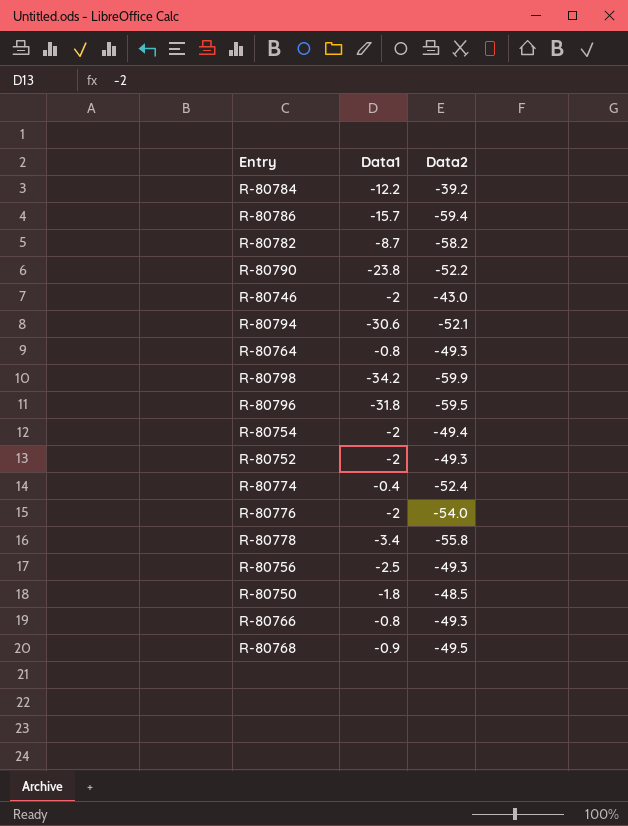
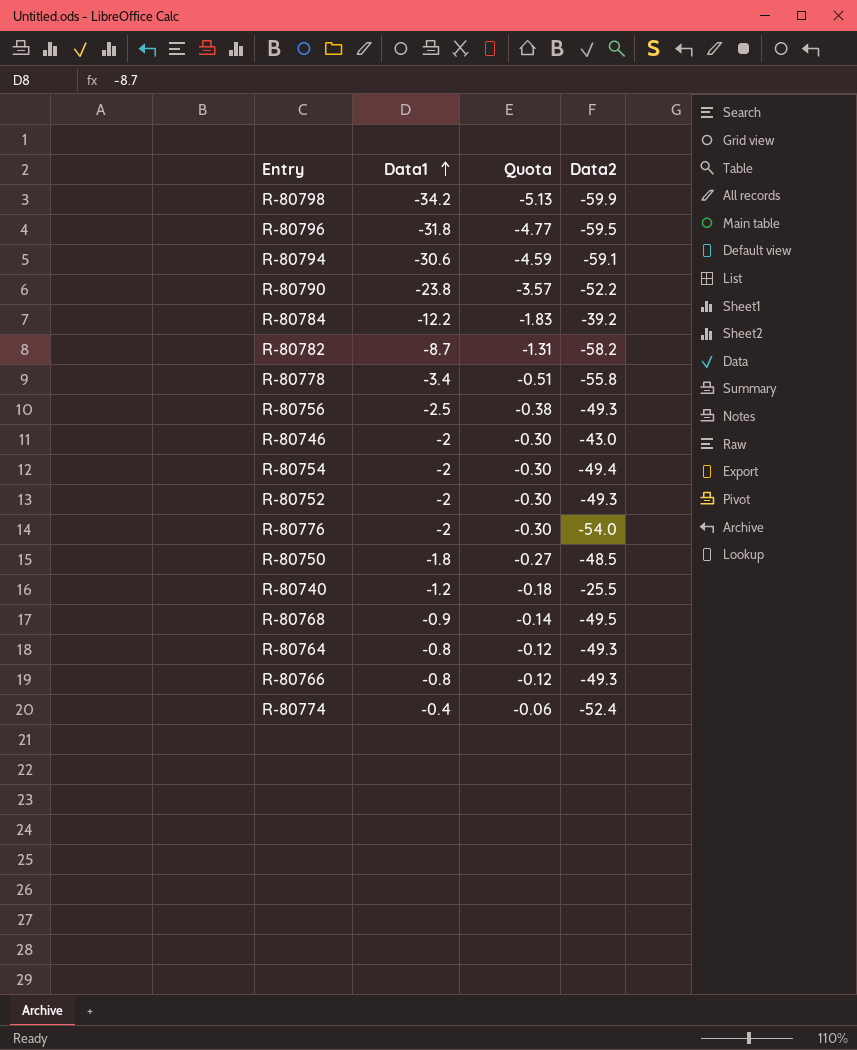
row order: none -> Data1 ascending
column Quota | formula: none -> [Data1] * 0.15
row R-80786: -15.7 | -59.4 -> none
R-80794 | Data2: -52.1 -> -59.1
row R-80740: none -> -1.2 | -0.18 | -25.5

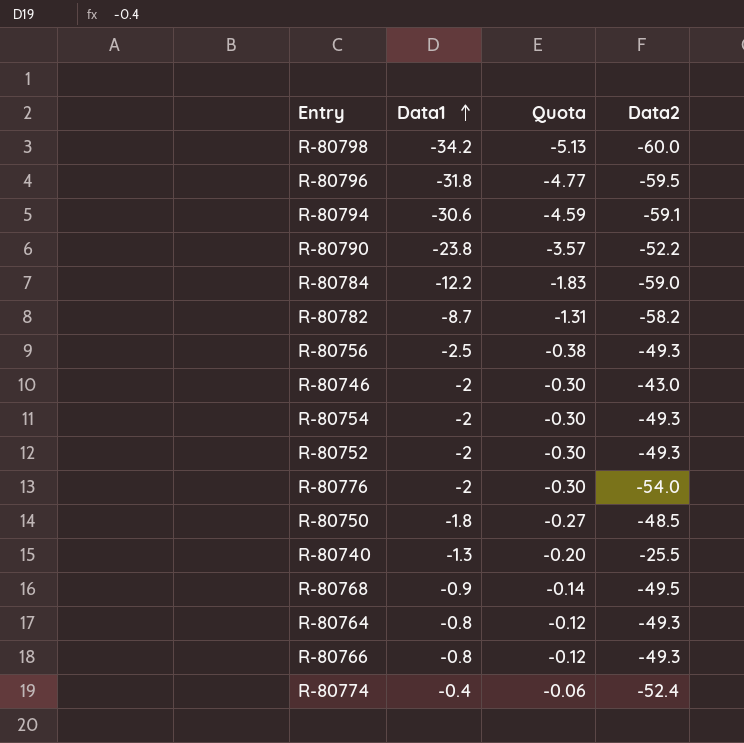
row R-80778: -3.4 | -0.51 | -55.8 -> none
R-80798 | Data2: -59.9 -> -60.0
R-80784 | Data2: -39.2 -> -59.0
R-80754 | Data2: -49.4 -> -49.3
R-80740 | Data1: -1.2 -> -1.3
R-80740 | Quota: -0.18 -> -0.20

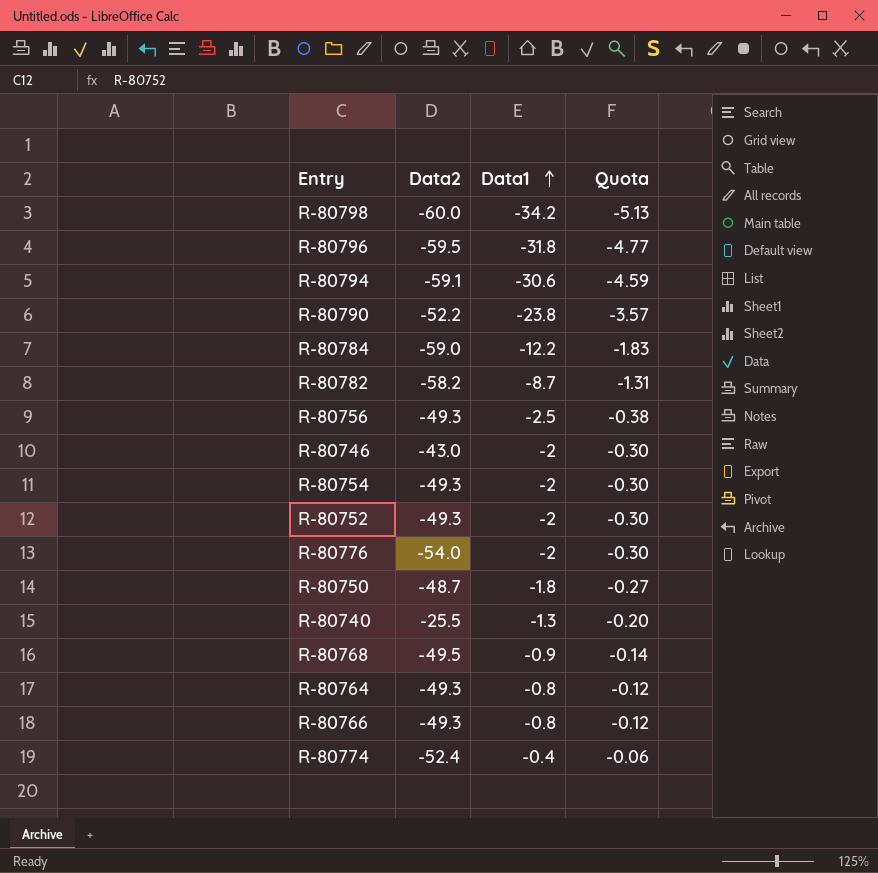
column Data2 | position: 4 -> 2
R-80750 | Data2: -48.5 -> -48.7

